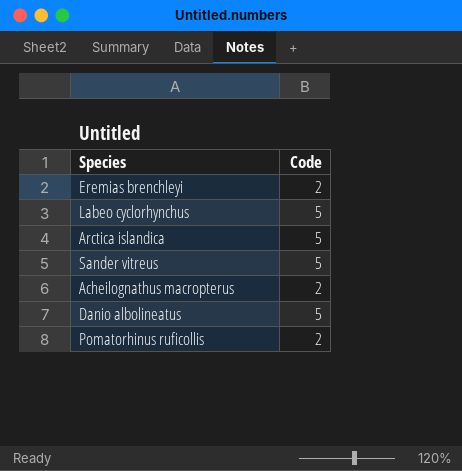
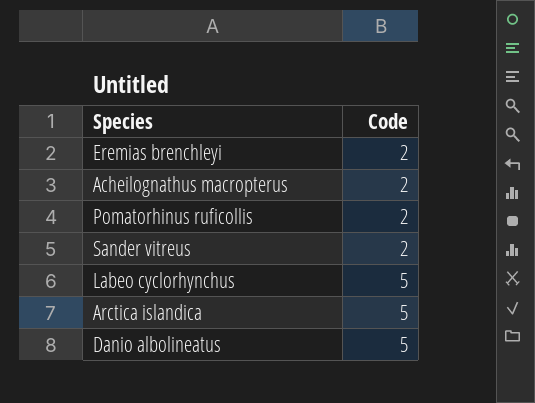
row order: none -> Code ascending
Sander vitreus | Code: 5 -> 2

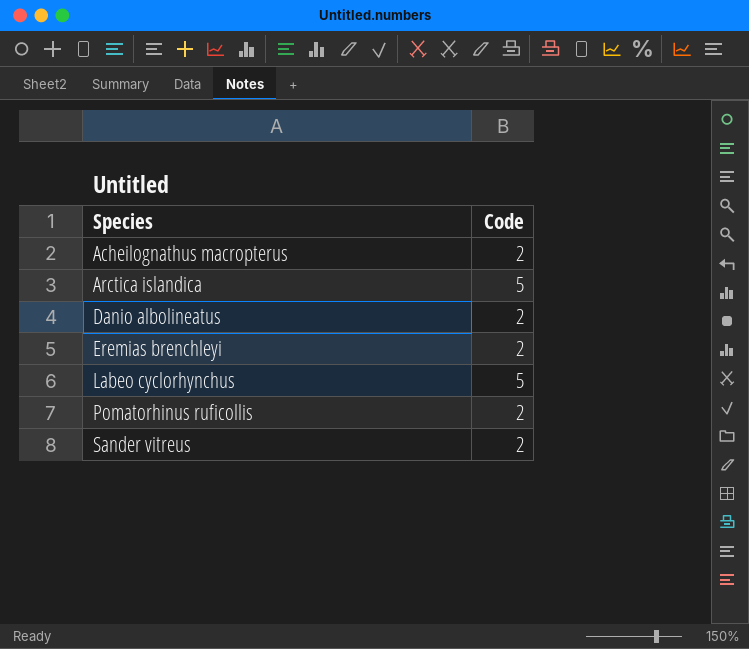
row order: Code ascending -> Species ascending
Danio albolineatus | Code: 5 -> 2

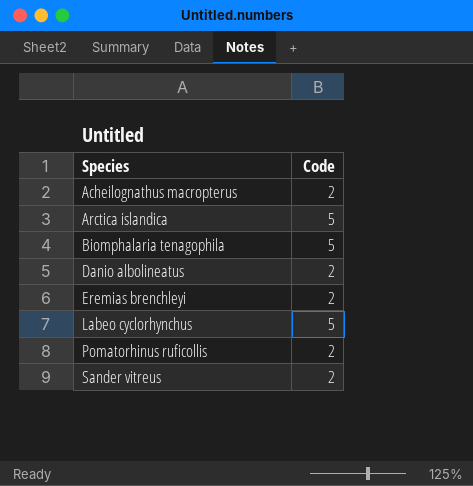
row Biomphalaria tenagophila: none -> 5

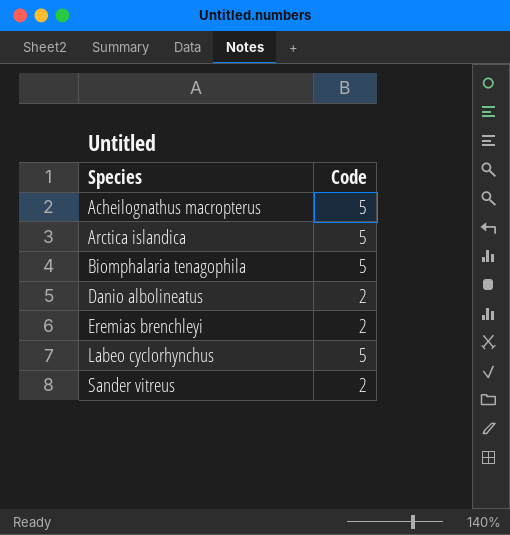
row Pomatorhinus ruficollis: 2 -> none
Acheilognathus macropterus | Code: 2 -> 5

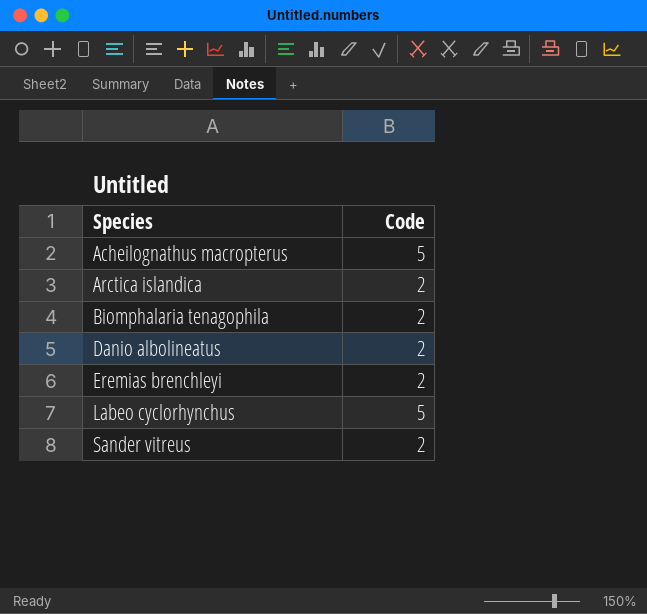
Arctica islandica | Code: 5 -> 2
Biomphalaria tenagophila | Code: 5 -> 2

